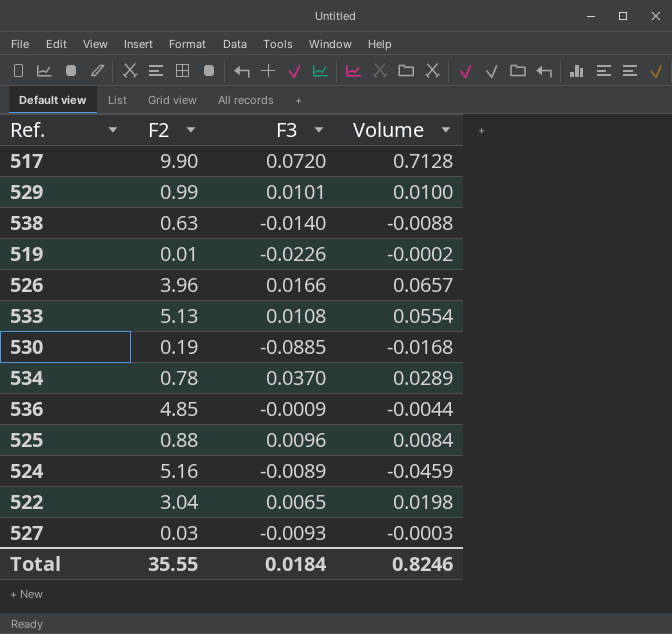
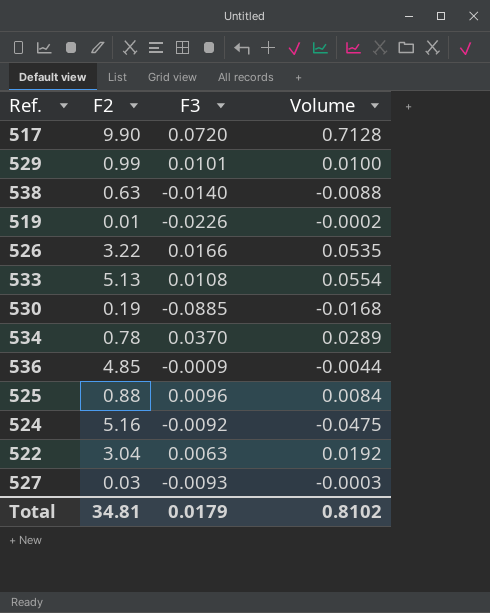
526 | F2: 3.96 -> 3.22
526 | Volume: 0.0657 -> 0.0535
524 | F3: -0.0089 -> -0.0092
524 | Volume: -0.0459 -> -0.0475
522 | F3: 0.0065 -> 0.0063
522 | Volume: 0.0198 -> 0.0192
Total | F2: 35.55 -> 34.81
Total | F3: 0.0184 -> 0.0179
Total | Volume: 0.8246 -> 0.8102

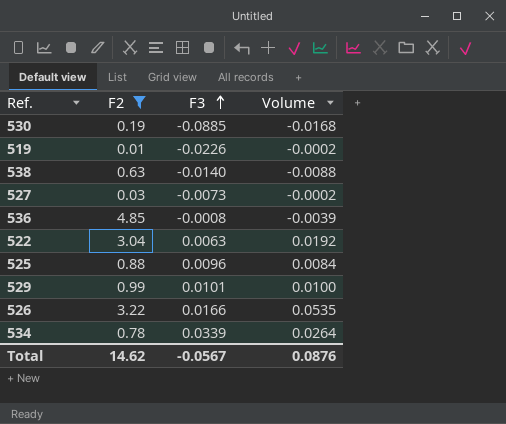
filter: none -> F2 <= 4.85
row order: none -> F3 ascending
527 | F3: -0.0093 -> -0.0073
527 | Volume: -0.0003 -> -0.0002
536 | F3: -0.0009 -> -0.0008
536 | Volume: -0.0044 -> -0.0039
534 | F3: 0.0370 -> 0.0339
534 | Volume: 0.0289 -> 0.0264
Total | F2: 34.81 -> 14.62
Total | F3: 0.0179 -> -0.0567
Total | Volume: 0.8102 -> 0.0876

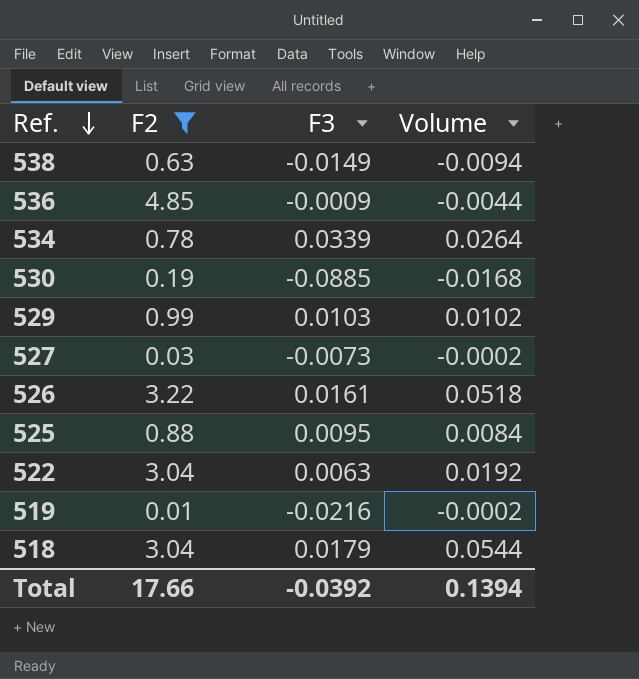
row order: F3 ascending -> Ref. descending
538 | F3: -0.0140 -> -0.0149
538 | Volume: -0.0088 -> -0.0094
536 | F3: -0.0008 -> -0.0009
536 | Volume: -0.0039 -> -0.0044
529 | F3: 0.0101 -> 0.0103
529 | Volume: 0.0100 -> 0.0102
526 | F3: 0.0166 -> 0.0161
526 | Volume: 0.0535 -> 0.0518
525 | F3: 0.0096 -> 0.0095
519 | F3: -0.0226 -> -0.0216
row 518: none -> 3.04 | 0.0179 | 0.0544
Total | F2: 14.62 -> 17.66
Total | F3: -0.0567 -> -0.0392
Total | Volume: 0.0876 -> 0.1394

